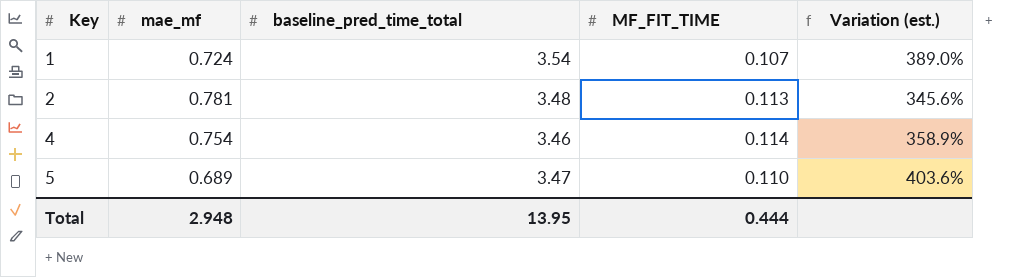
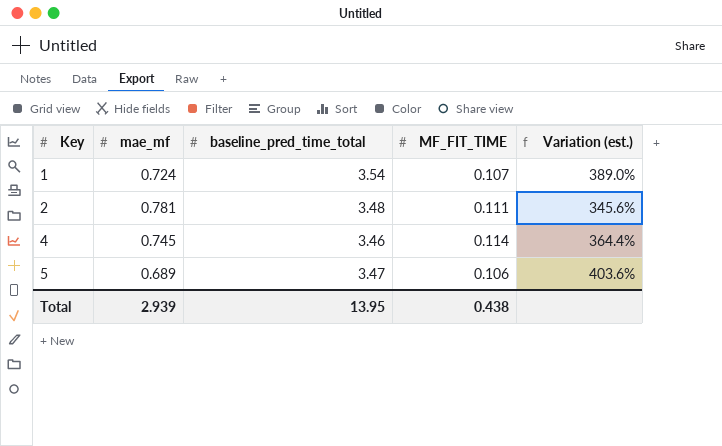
2 | MF_FIT_TIME: 0.113 -> 0.111
4 | mae_mf: 0.754 -> 0.745
4 | Variation (est.): 358.9% -> 364.4%
5 | MF_FIT_TIME: 0.110 -> 0.106
Total | mae_mf: 2.948 -> 2.939
Total | MF_FIT_TIME: 0.444 -> 0.438

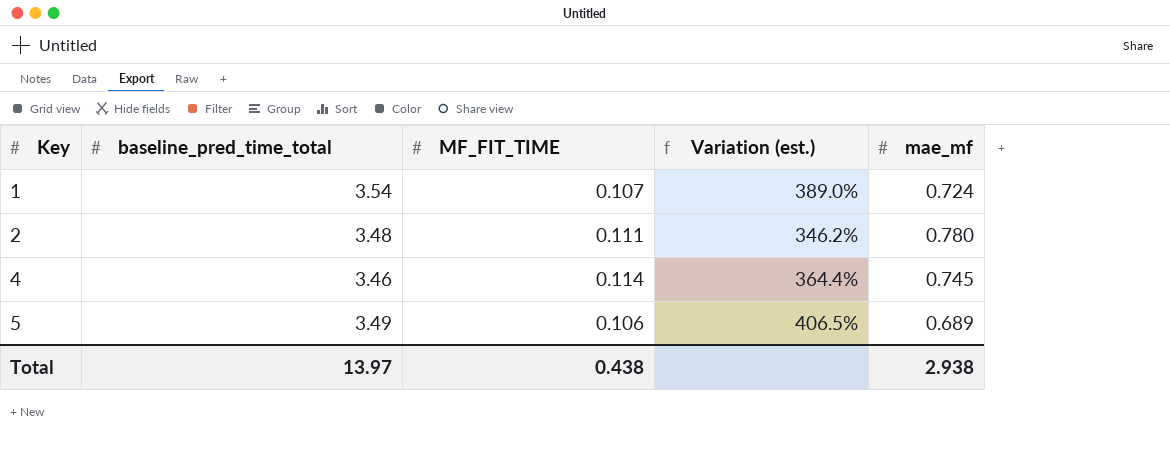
column mae_mf | position: 2 -> 5
2 | Variation (est.): 345.6% -> 346.2%
2 | mae_mf: 0.781 -> 0.780
5 | baseline_pred_time_total: 3.47 -> 3.49
5 | Variation (est.): 403.6% -> 406.5%
Total | baseline_pred_time_total: 13.95 -> 13.97
Total | mae_mf: 2.939 -> 2.938

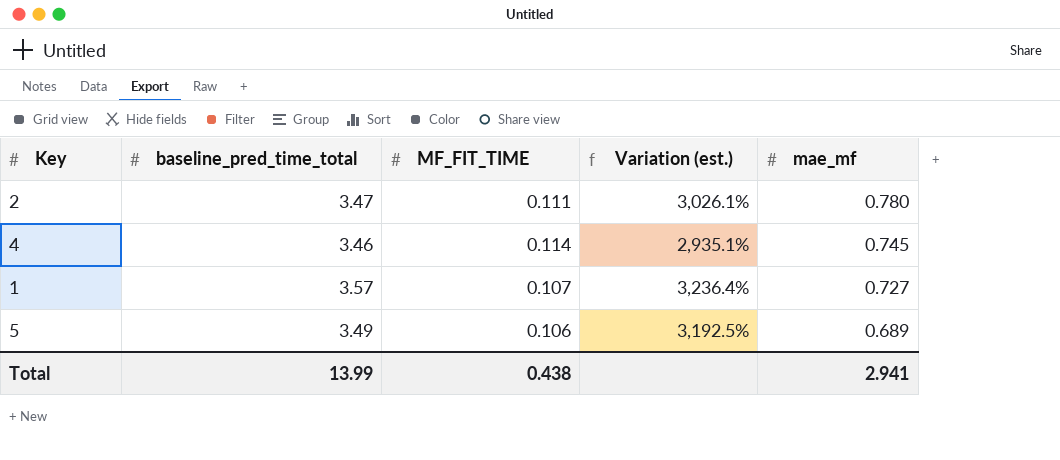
row order: Key ascending -> mae_mf descending
column Variation (est.) | formula: ([baseline_pred_time_total] - [mae_mf]) / [mae_mf] -> ([baseline_pred_time_total] - [MF_FIT_TIME]) / [MF_FIT_TIME]
2 | baseline_pred_time_total: 3.48 -> 3.47
1 | baseline_pred_time_total: 3.54 -> 3.57
1 | mae_mf: 0.724 -> 0.727
Total | baseline_pred_time_total: 13.97 -> 13.99
Total | mae_mf: 2.938 -> 2.941

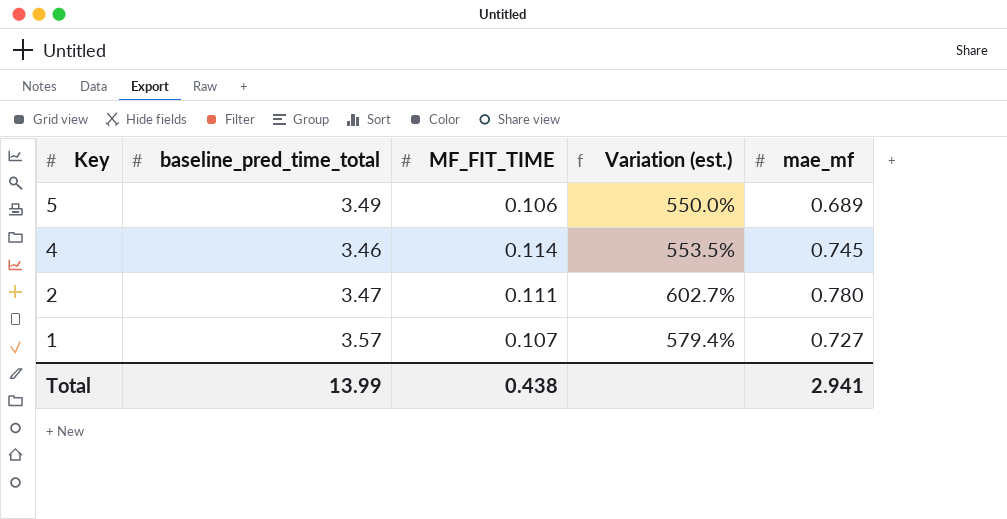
row order: mae_mf descending -> Key descending
column Variation (est.) | formula: ([baseline_pred_time_total] - [MF_FIT_TIME]) / [MF_FIT_TIME] -> ([mae_mf] - [MF_FIT_TIME]) / [MF_FIT_TIME]

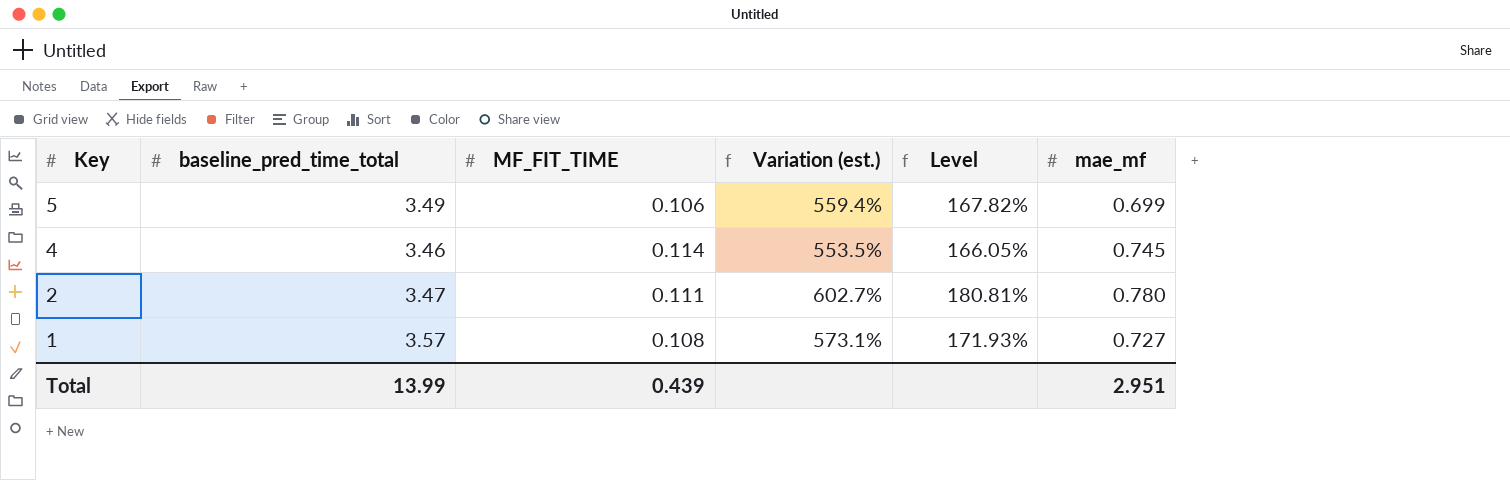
column Level | formula: none -> [Variation (est.)] * 0.3
5 | Variation (est.): 550.0% -> 559.4%
5 | mae_mf: 0.689 -> 0.699
1 | MF_FIT_TIME: 0.107 -> 0.108
1 | Variation (est.): 579.4% -> 573.1%
Total | MF_FIT_TIME: 0.438 -> 0.439
Total | mae_mf: 2.941 -> 2.951

